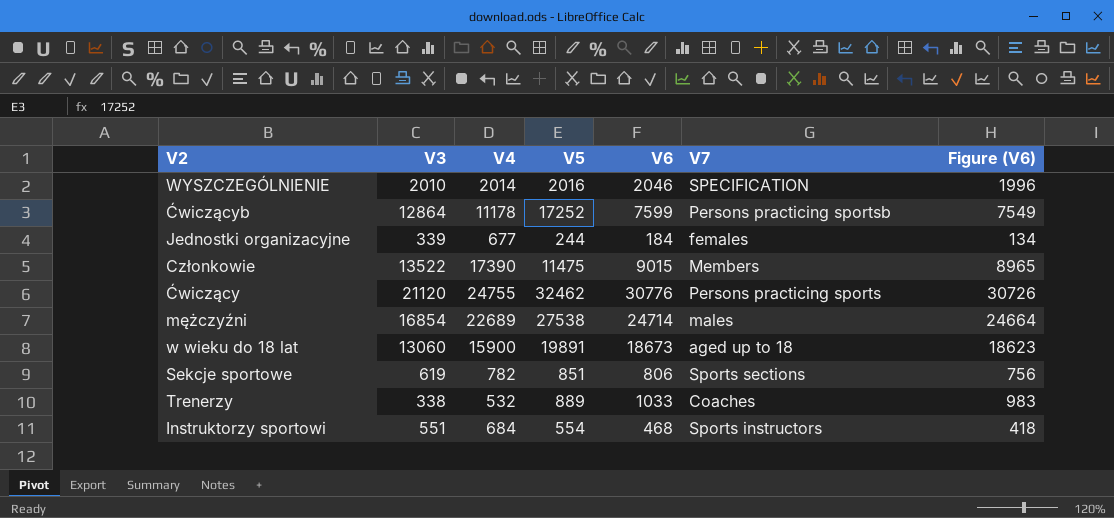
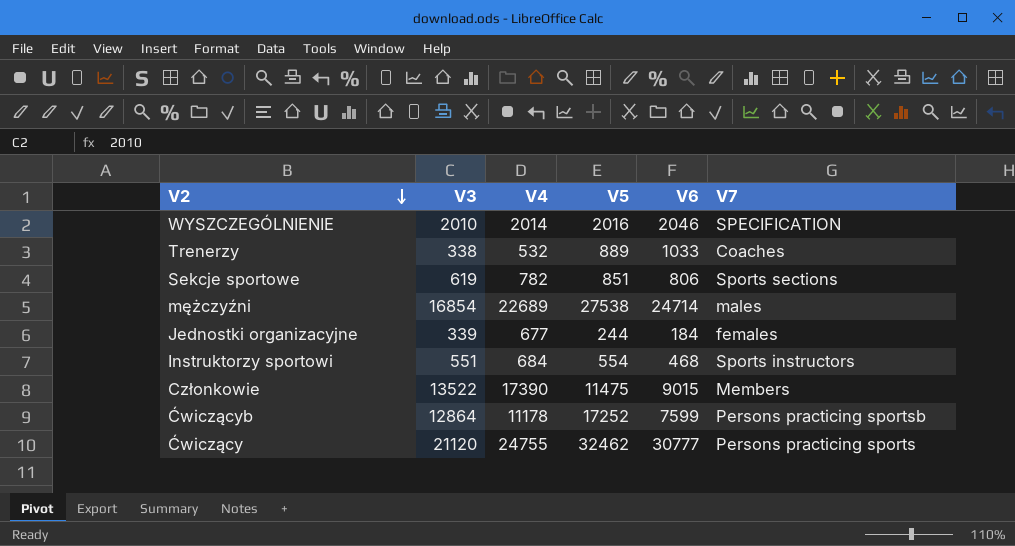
row order: none -> V2 descending
column Figure (V6) | formula: [V6] - 50 -> none
row w wieku do 18 lat: 13060 | 15900 | 19891 | 18673 | aged up to 18 | 18623 -> none
Ćwiczący | V6: 30776 -> 30777

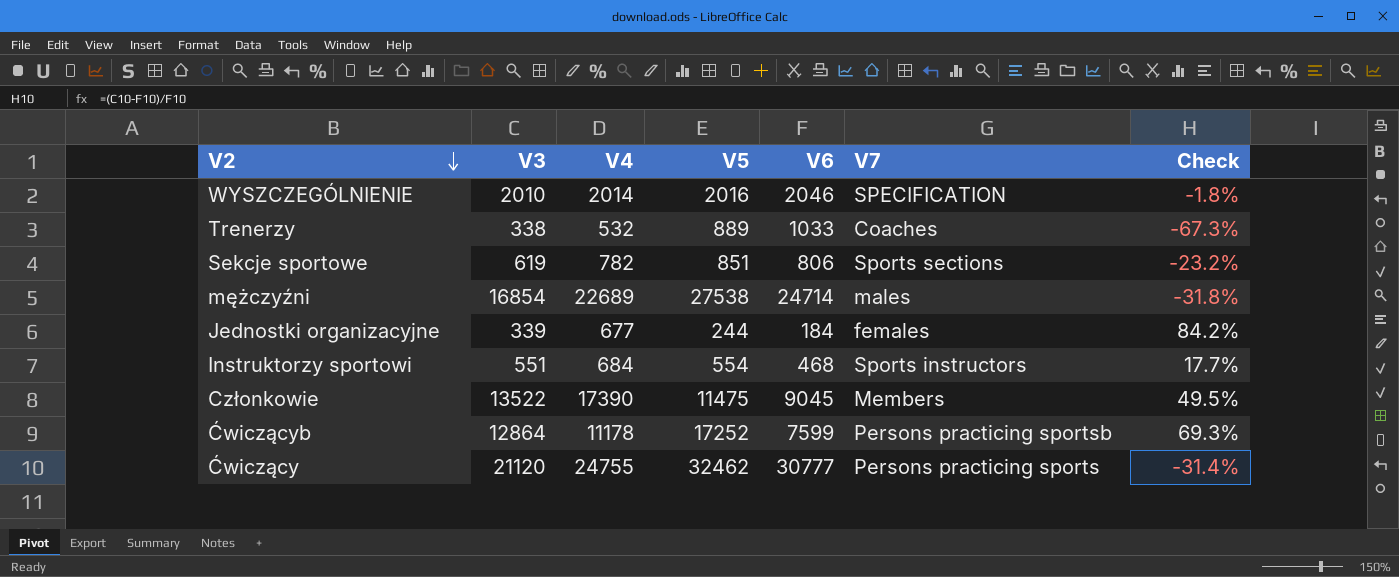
column Check | formula: none -> ([V3] - [V6]) / [V6]
Członkowie | V6: 9015 -> 9045

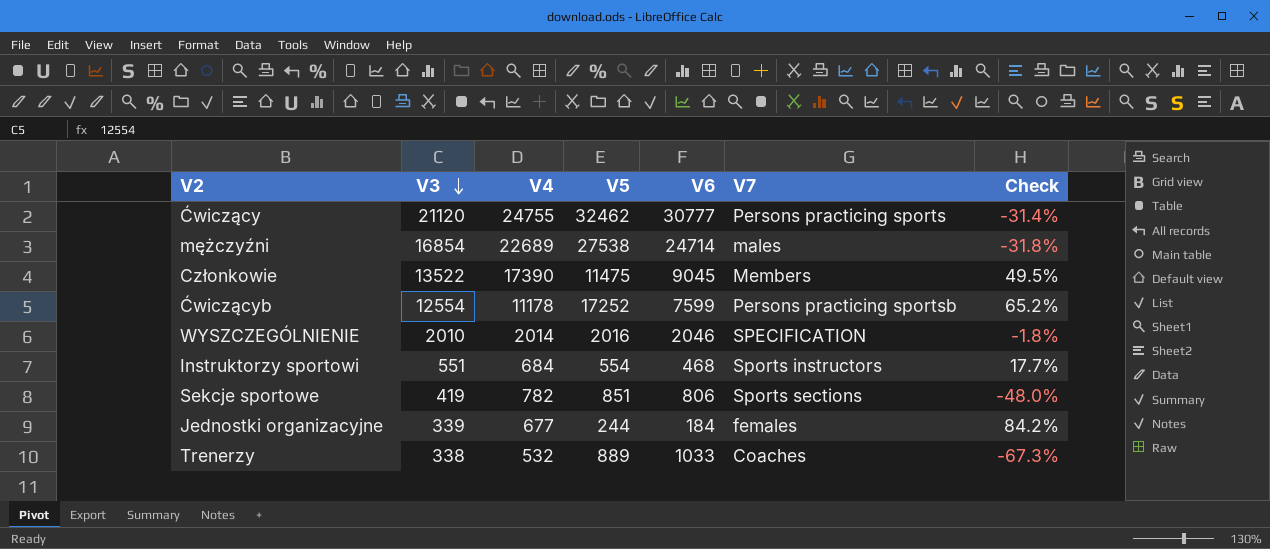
row order: V2 descending -> V3 descending
Ćwiczącyb | V3: 12864 -> 12554
Ćwiczącyb | Check: 69.3% -> 65.2%
Sekcje sportowe | V3: 619 -> 419
Sekcje sportowe | Check: -23.2% -> -48.0%

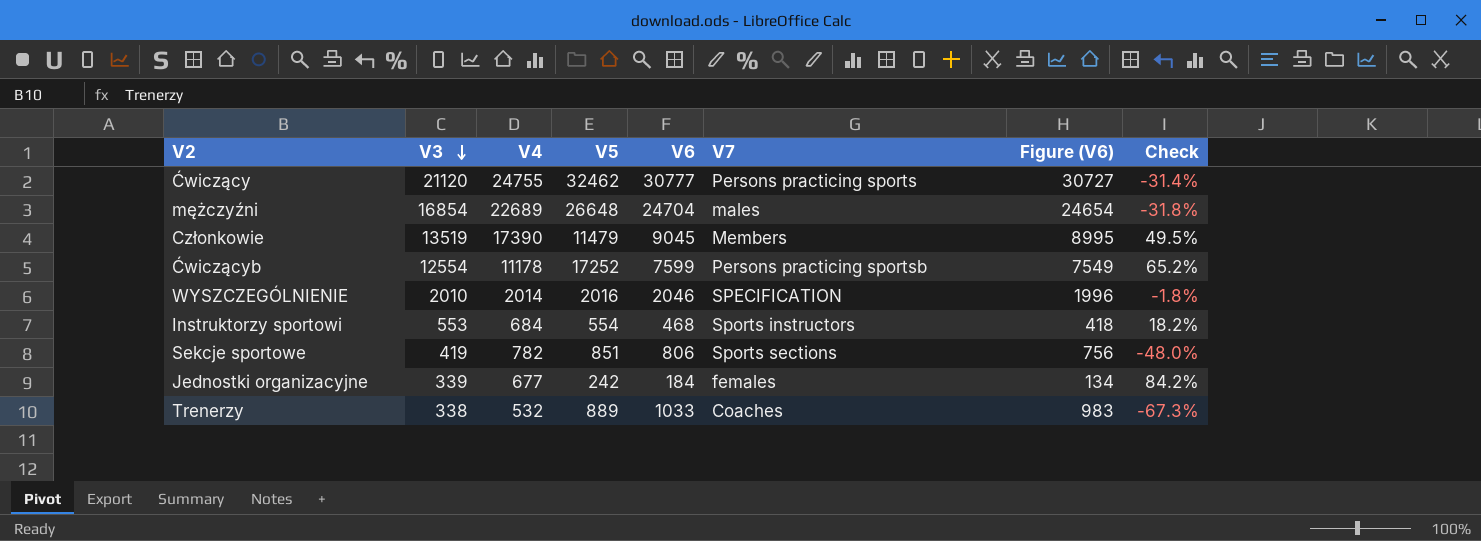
column Figure (V6) | formula: none -> [V6] - 50
mężczyźni | V5: 27538 -> 26648
mężczyźni | V6: 24714 -> 24704
Członkowie | V3: 13522 -> 13519
Członkowie | V5: 11475 -> 11479
Instruktorzy sportowi | V3: 551 -> 553
Instruktorzy sportowi | Check: 17.7% -> 18.2%
Jednostki organizacyjne | V5: 244 -> 242

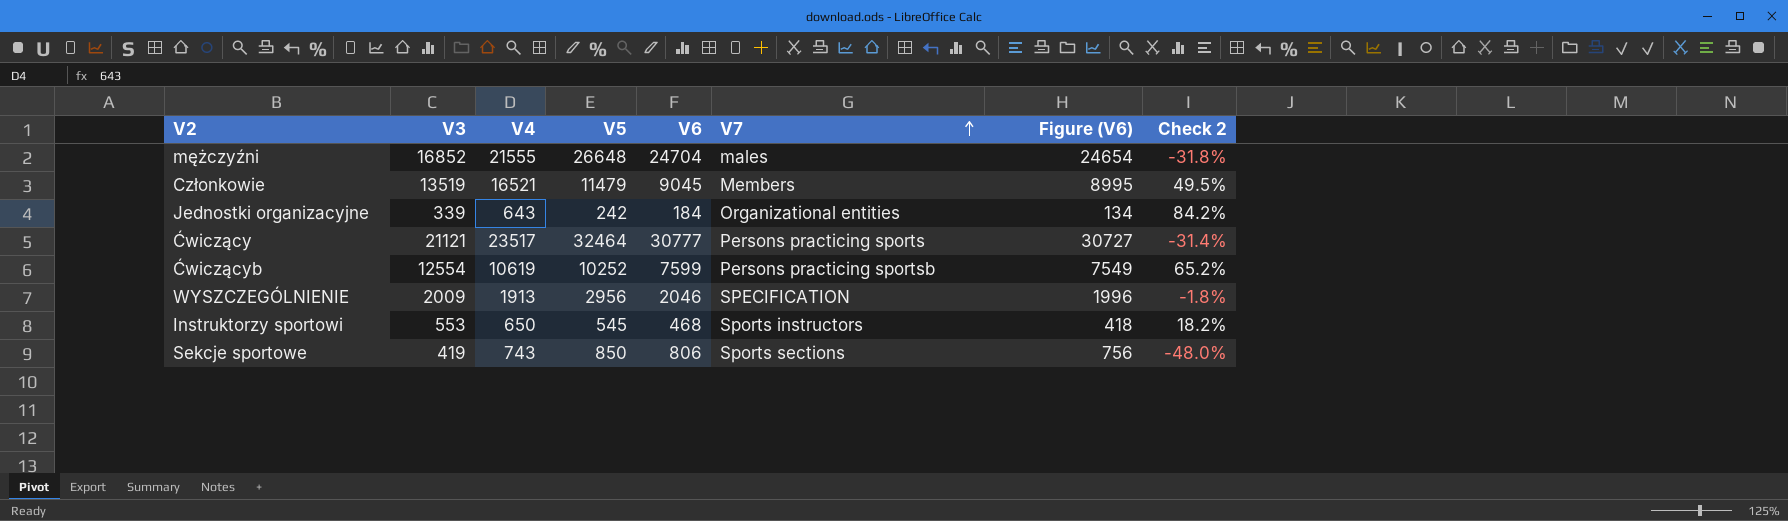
row order: V3 descending -> V7 ascending
column name: Check -> Check 2
row Trenerzy: 338 | 532 | 889 | 1033 | Coaches | 983 | -67.3% -> none
mężczyźni | V3: 16854 -> 16852
mężczyźni | V4: 22689 -> 21555
Członkowie | V4: 17390 -> 16521
Jednostki organizacyjne | V4: 677 -> 643
Jednostki organizacyjne | V7: females -> Organizational entities
Ćwiczący | V3: 21120 -> 21121
Ćwiczący | V4: 24755 -> 23517
Ćwiczący | V5: 32462 -> 32464
Ćwiczącyb | V4: 11178 -> 10619
Ćwiczącyb | V5: 17252 -> 10252
WYSZCZEGÓLNIENIE | V3: 2010 -> 2009
WYSZCZEGÓLNIENIE | V4: 2014 -> 1913
WYSZCZEGÓLNIENIE | V5: 2016 -> 2956
Instruktorzy sportowi | V4: 684 -> 650
Instruktorzy sportowi | V5: 554 -> 545
Sekcje sportowe | V4: 782 -> 743
Sekcje sportowe | V5: 851 -> 850

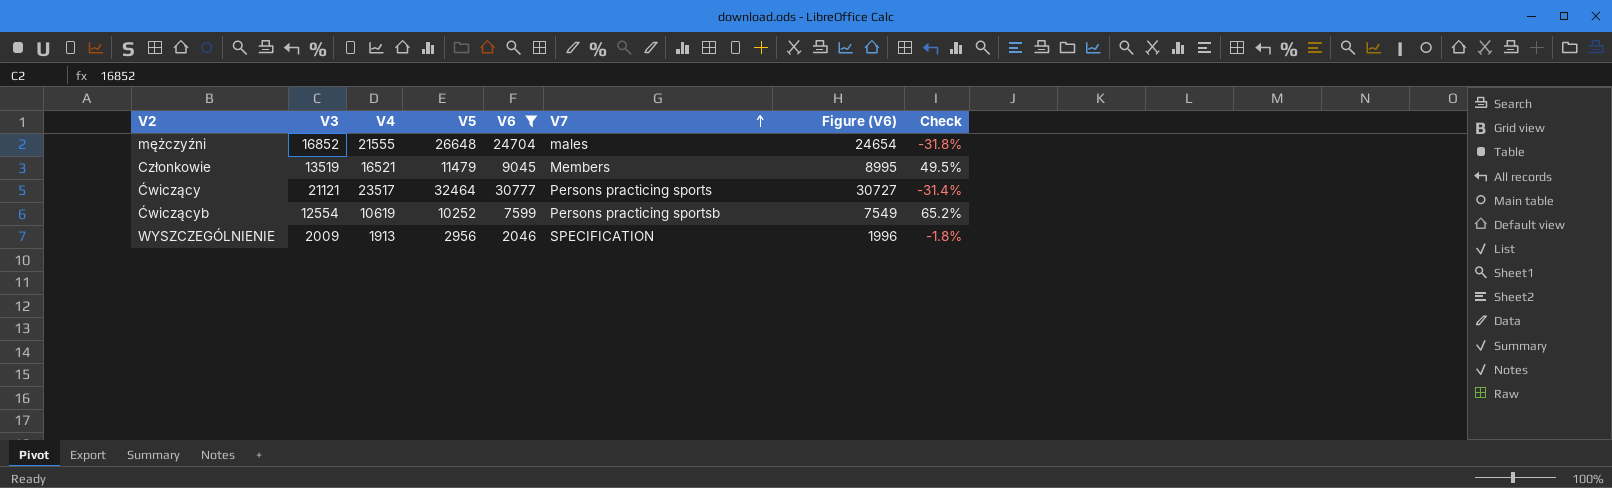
filter: none -> V6 >= 2046
column name: Check 2 -> Check

